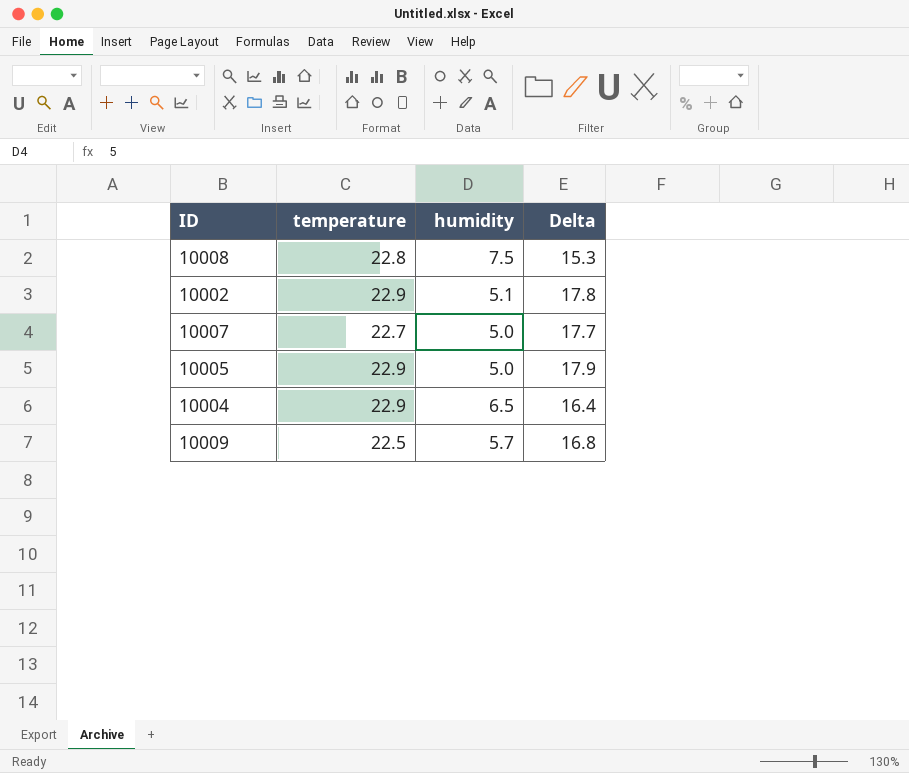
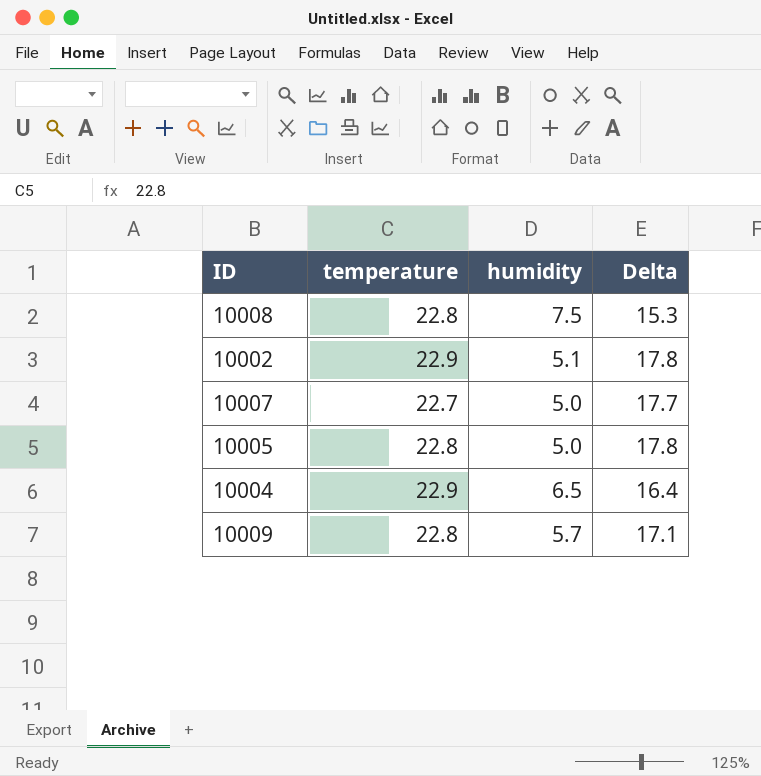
10005 | temperature: 22.9 -> 22.8
10005 | Delta: 17.9 -> 17.8
10009 | temperature: 22.5 -> 22.8
10009 | Delta: 16.8 -> 17.1

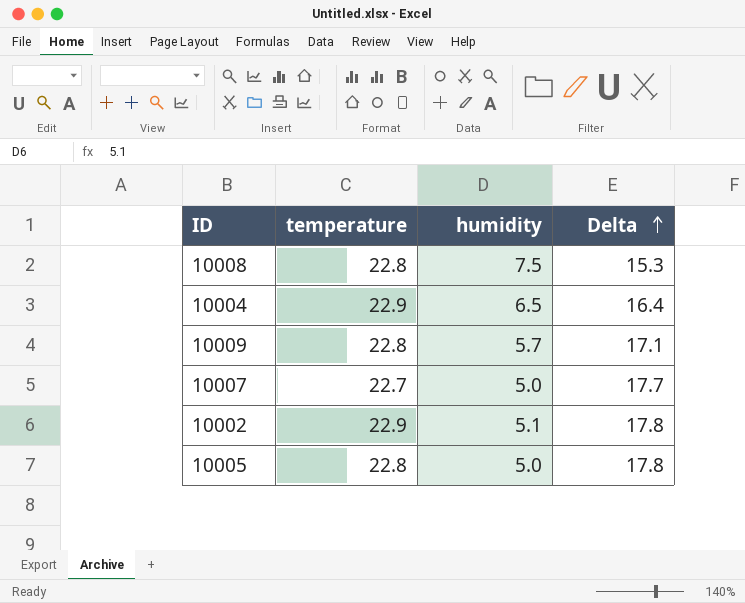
row order: none -> Delta ascending

